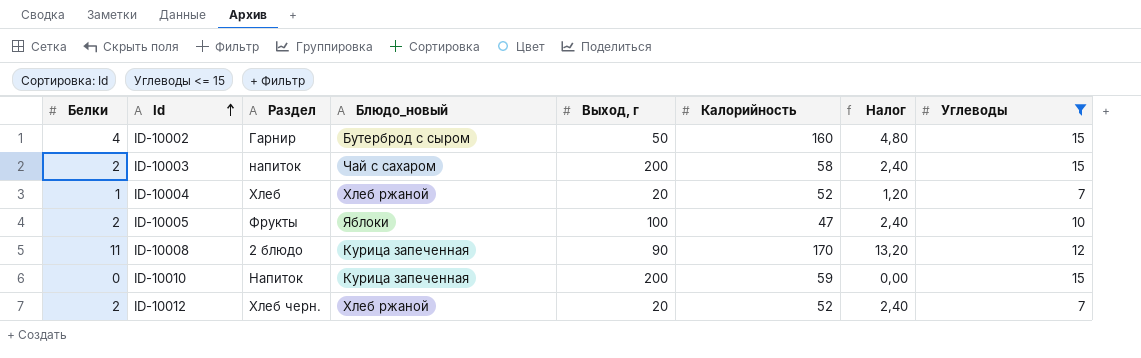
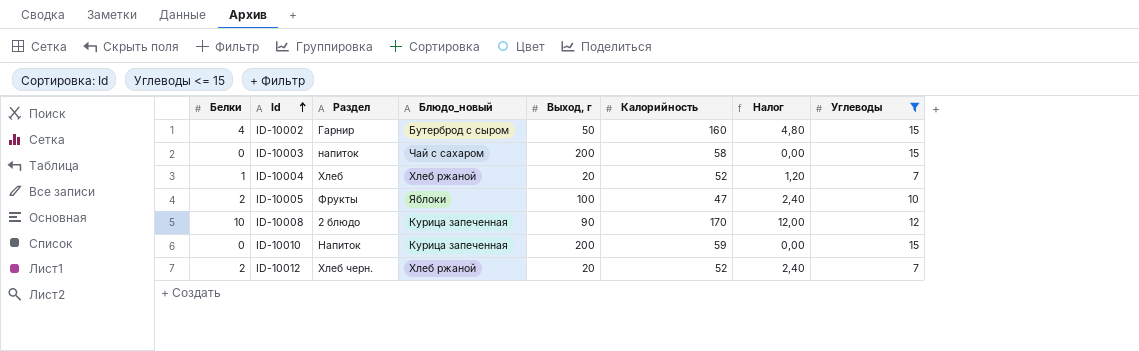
ID-10003 | Белки: 2 -> 0
ID-10003 | Налог: 2,40 -> 0,00
ID-10008 | Белки: 11 -> 10
ID-10008 | Налог: 13,20 -> 12,00

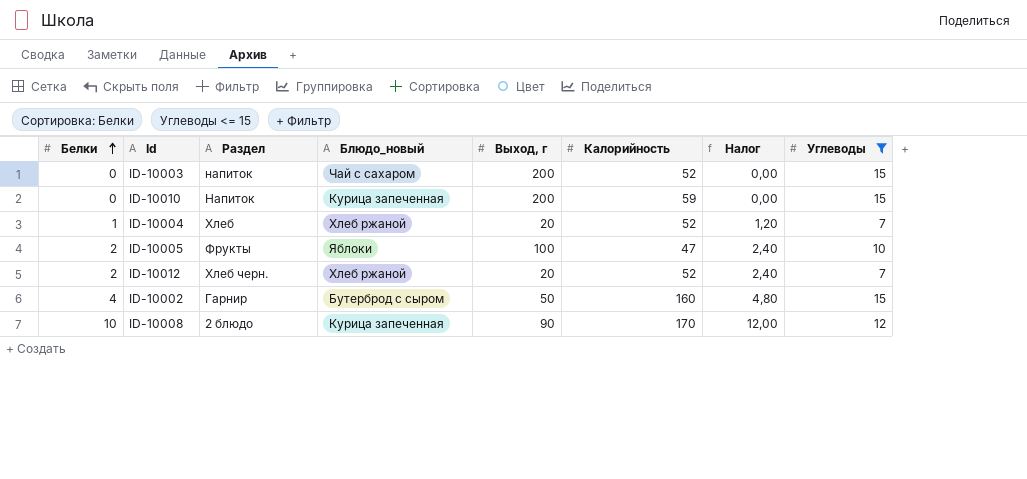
row order: Id ascending -> Белки ascending
ID-10003 | Калорийность: 58 -> 52

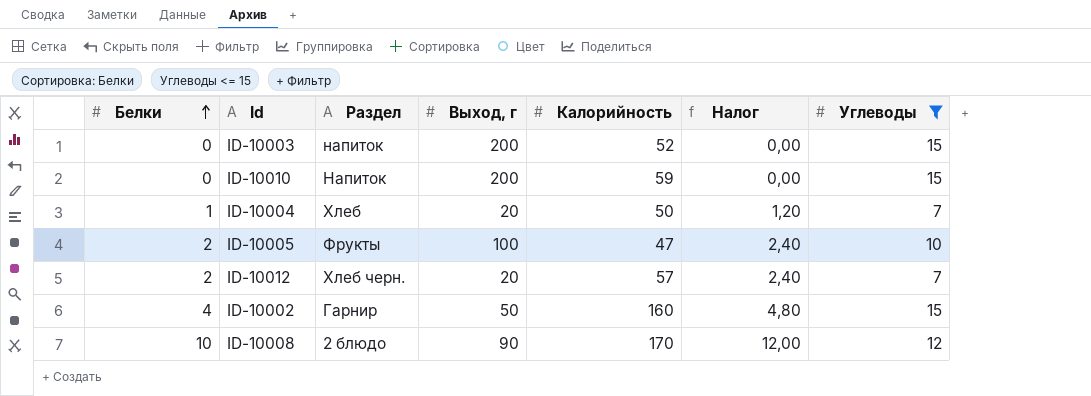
column Блюдо_новый | position: 4 -> none
ID-10004 | Калорийность: 52 -> 50
ID-10012 | Калорийность: 52 -> 57

